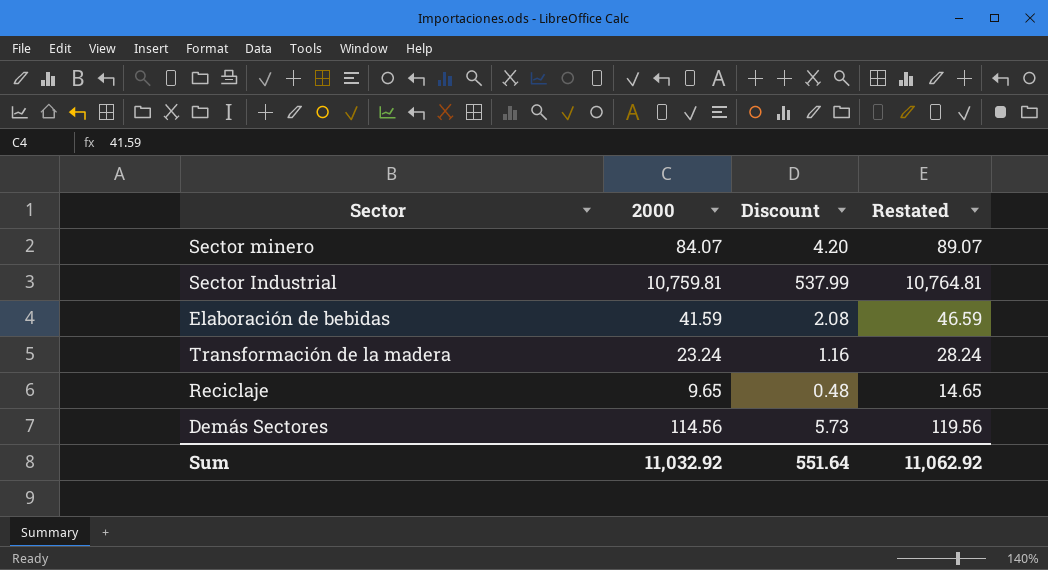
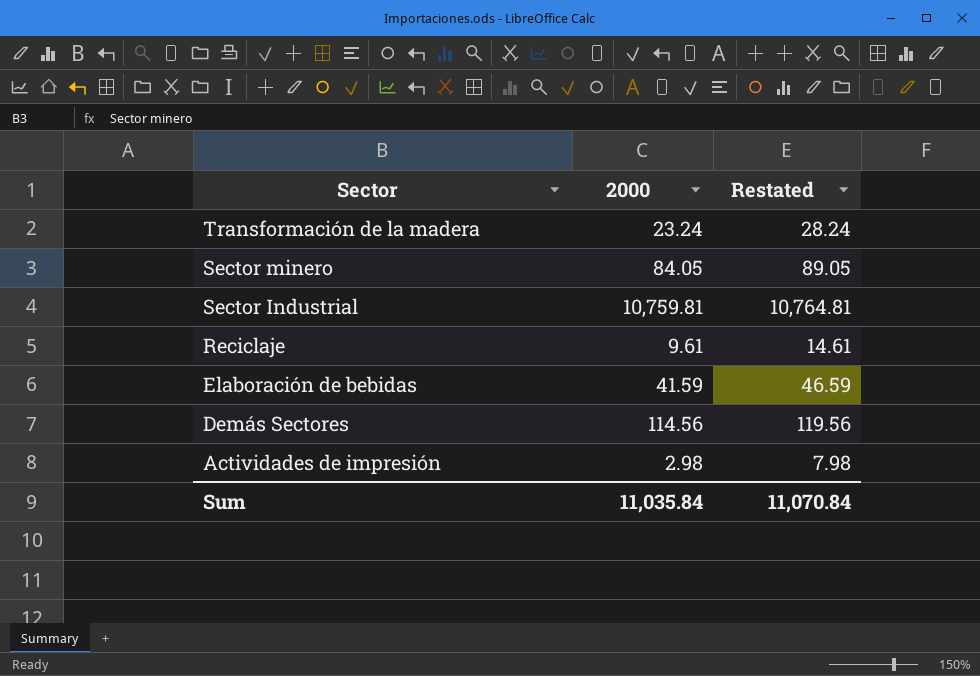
row order: none -> Sector descending
column Discount | formula: [2000] * 0.05 -> none
Sector minero | 2000: 84.07 -> 84.05
Sector minero | Restated: 89.07 -> 89.05
Reciclaje | 2000: 9.65 -> 9.61
Reciclaje | Restated: 14.65 -> 14.61
row Actividades de impresión: none -> 2.98 | 7.98
Sum | 2000: 11,032.92 -> 11,035.84
Sum | Restated: 11,062.92 -> 11,070.84

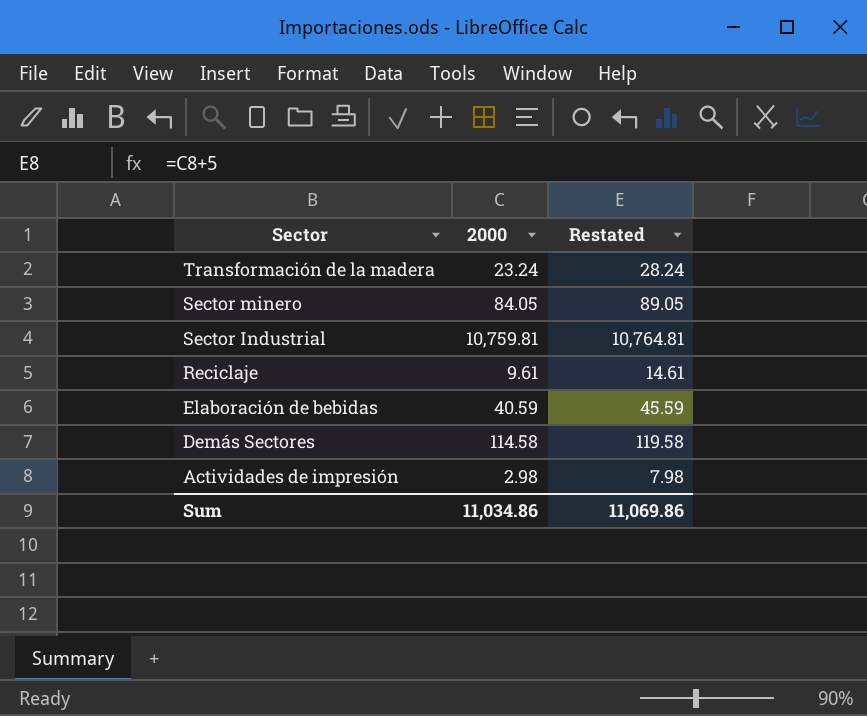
Elaboración de bebidas | 2000: 41.59 -> 40.59
Elaboración de bebidas | Restated: 46.59 -> 45.59
Demás Sectores | 2000: 114.56 -> 114.58
Demás Sectores | Restated: 119.56 -> 119.58
Sum | 2000: 11,035.84 -> 11,034.86
Sum | Restated: 11,070.84 -> 11,069.86

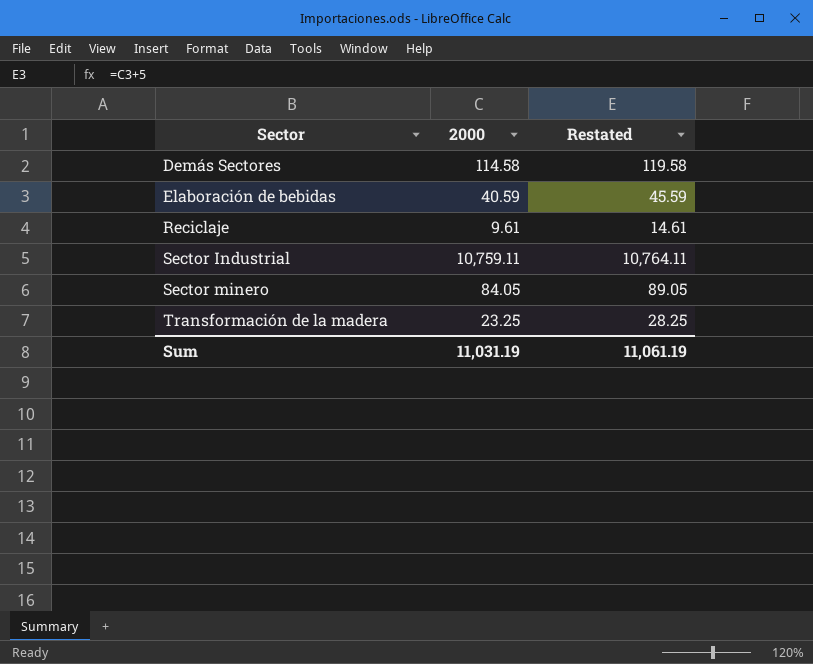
row order: Sector descending -> Sector ascending
row Actividades de impresión: 2.98 | 7.98 -> none
Sector Industrial | 2000: 10,759.81 -> 10,759.11
Sector Industrial | Restated: 10,764.81 -> 10,764.11
Transformación de la madera | 2000: 23.24 -> 23.25
Transformación de la madera | Restated: 28.24 -> 28.25
Sum | 2000: 11,034.86 -> 11,031.19
Sum | Restated: 11,069.86 -> 11,061.19

